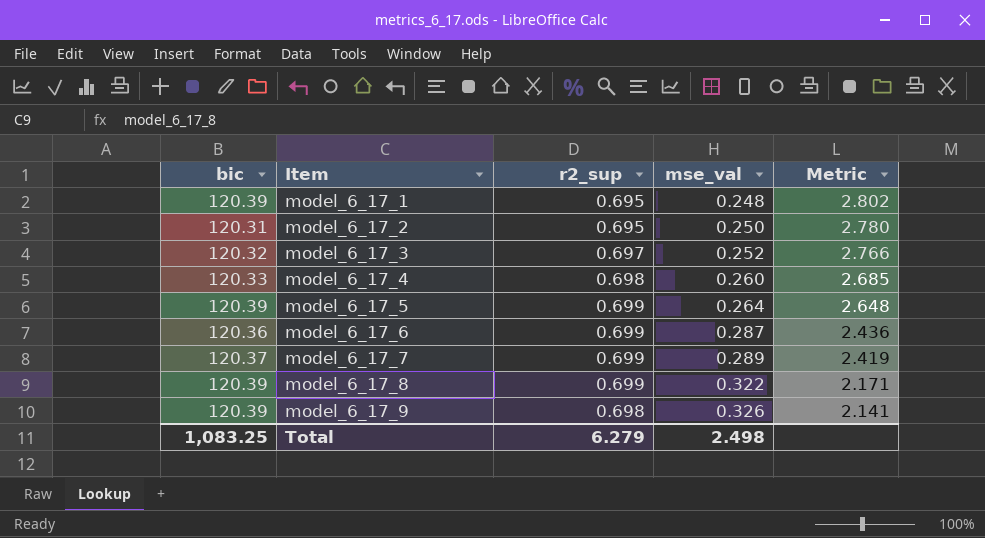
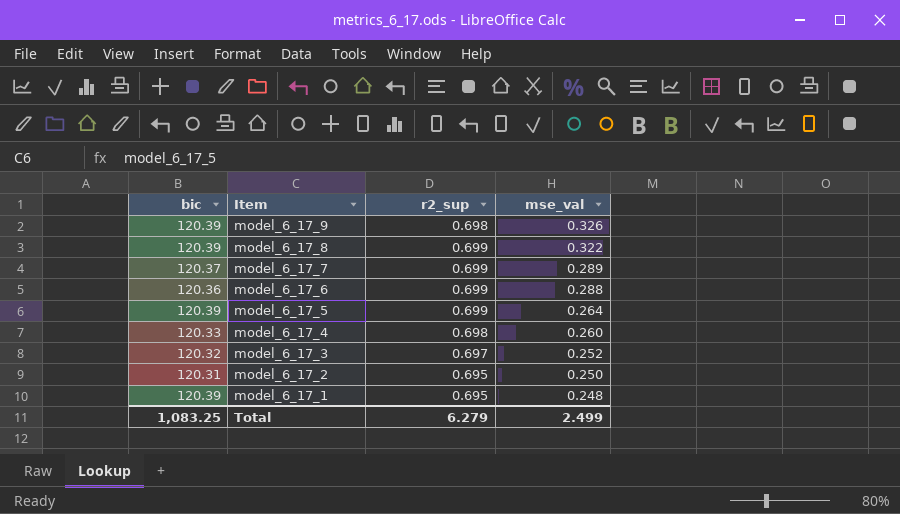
row order: Item ascending -> Item descending
column Metric | formula: [r2_sup] / [mse_val] -> none
model_6_17_6 | mse_val: 0.287 -> 0.288
Total | mse_val: 2.498 -> 2.499

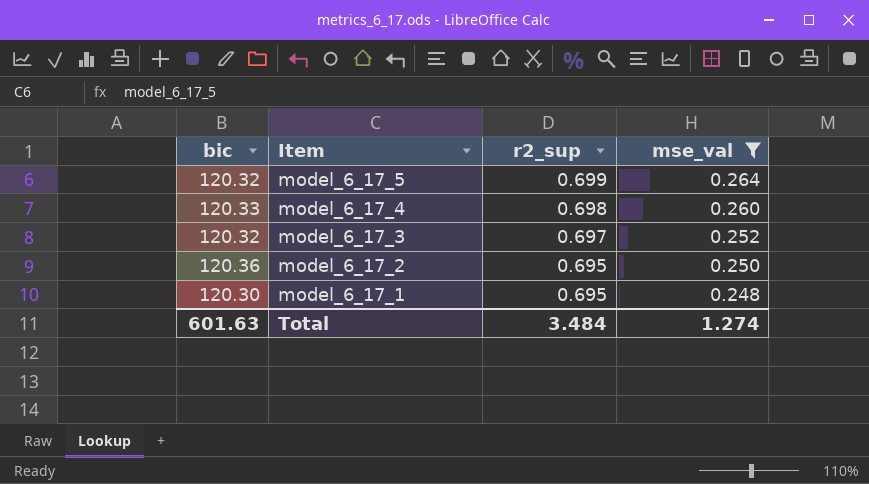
filter: none -> mse_val <= 0.264
model_6_17_5 | bic: 120.39 -> 120.32
model_6_17_2 | bic: 120.31 -> 120.36
model_6_17_1 | bic: 120.39 -> 120.30
Total | bic: 1,083.25 -> 601.63
Total | r2_sup: 6.279 -> 3.484
Total | mse_val: 2.499 -> 1.274

